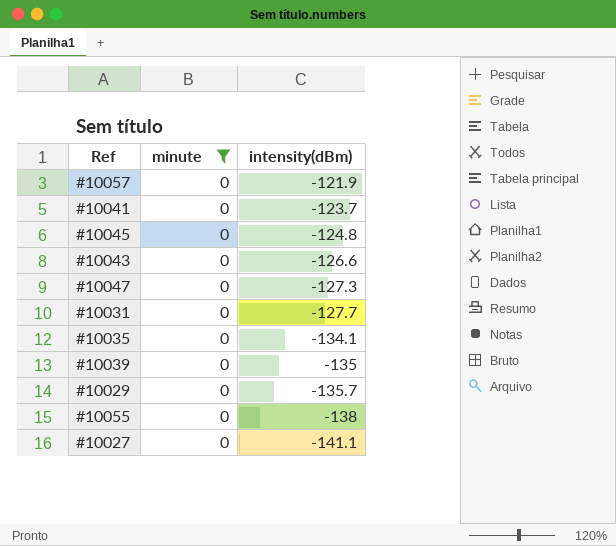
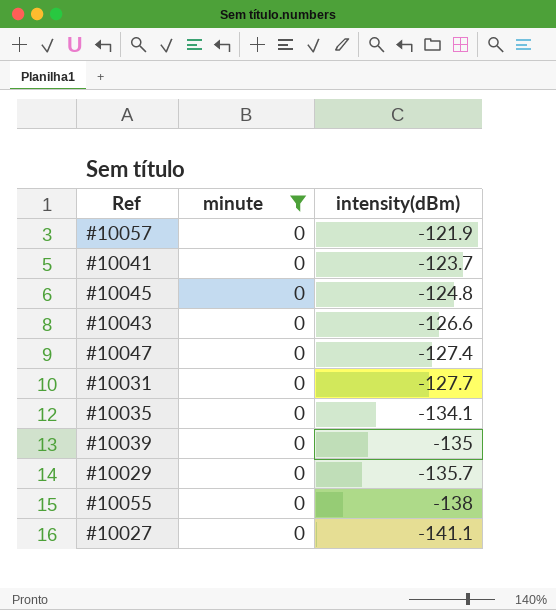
#10047 | intensity(dBm): -127.3 -> -127.4

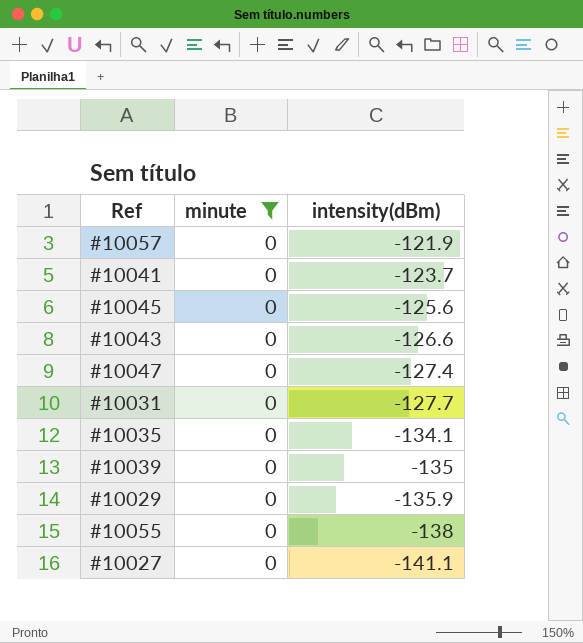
#10045 | intensity(dBm): -124.8 -> -125.6
#10029 | intensity(dBm): -135.7 -> -135.9

